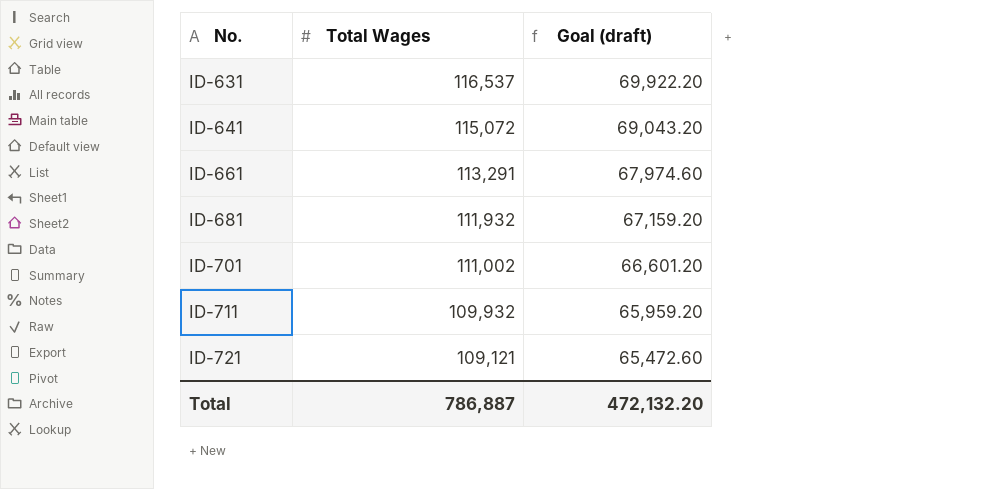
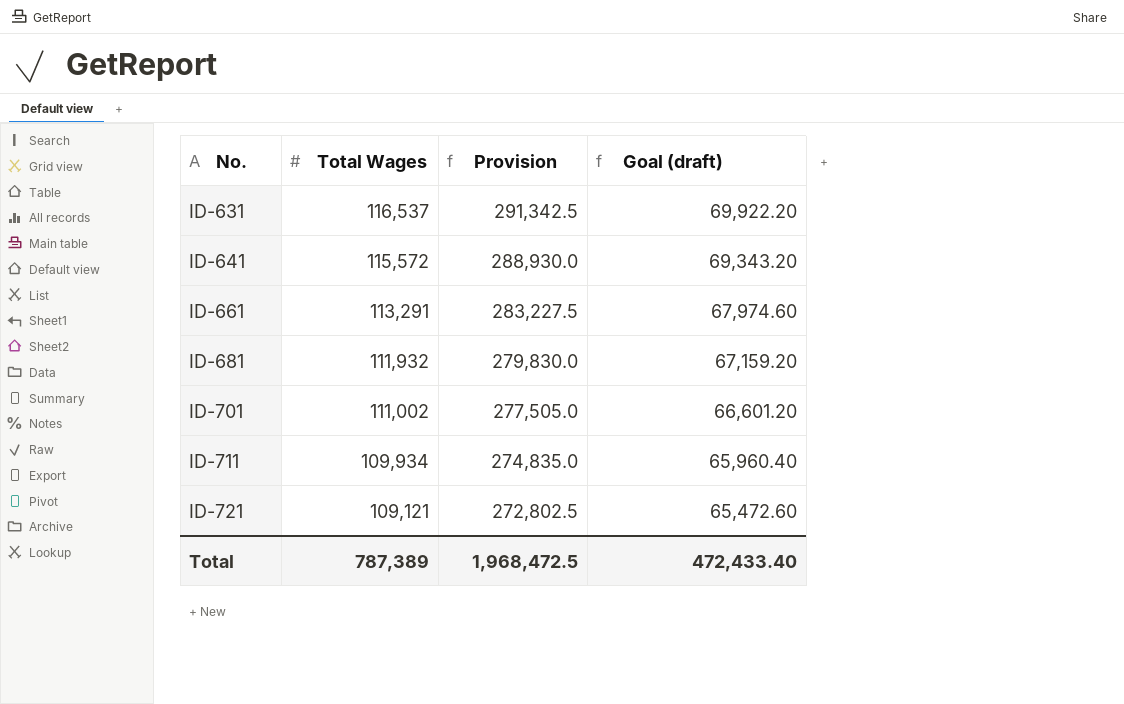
column Provision | formula: none -> [Total Wages] * 2.5
ID-641 | Total Wages: 115,072 -> 115,572
ID-641 | Goal (draft): 69,043.20 -> 69,343.20
ID-711 | Total Wages: 109,932 -> 109,934
ID-711 | Goal (draft): 65,959.20 -> 65,960.40
Total | Total Wages: 786,887 -> 787,389
Total | Goal (draft): 472,132.20 -> 472,433.40

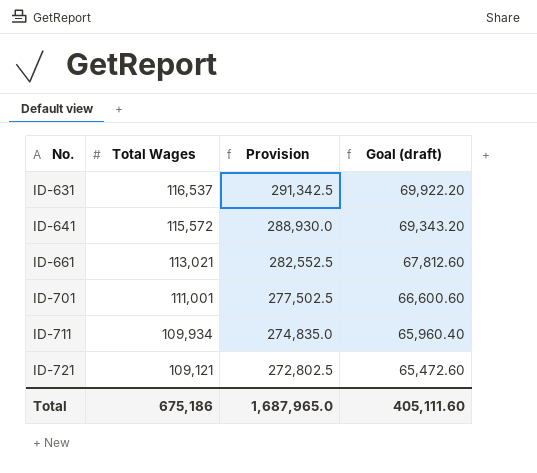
row ID-681: 111,932 | 279,830.0 | 67,159.20 -> none
ID-661 | Total Wages: 113,291 -> 113,021
ID-661 | Provision: 283,227.5 -> 282,552.5
ID-661 | Goal (draft): 67,974.60 -> 67,812.60
ID-701 | Total Wages: 111,002 -> 111,001
ID-701 | Provision: 277,505.0 -> 277,502.5
ID-701 | Goal (draft): 66,601.20 -> 66,600.60
Total | Total Wages: 787,389 -> 675,186
Total | Provision: 1,968,472.5 -> 1,687,965.0
Total | Goal (draft): 472,433.40 -> 405,111.60

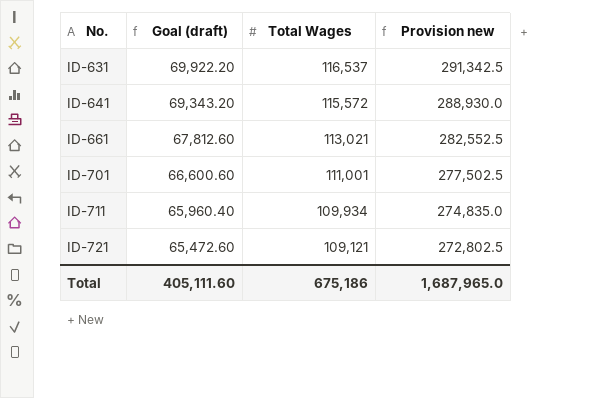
column Goal (draft) | position: 4 -> 2
column name: Provision -> Provision new

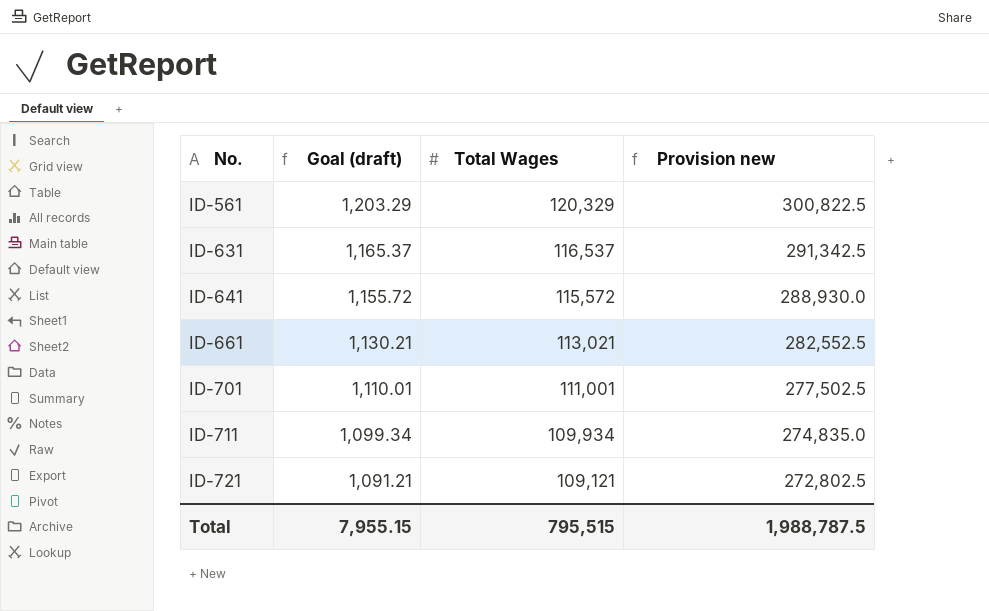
column Goal (draft) | formula: [Total Wages] * 0.6 -> [Total Wages] * 0.01
row ID-561: none -> 1,203.29 | 120,329 | 300,822.5
Total | Goal (draft): 405,111.60 -> 7,955.15
Total | Total Wages: 675,186 -> 795,515
Total | Provision new: 1,687,965.0 -> 1,988,787.5

